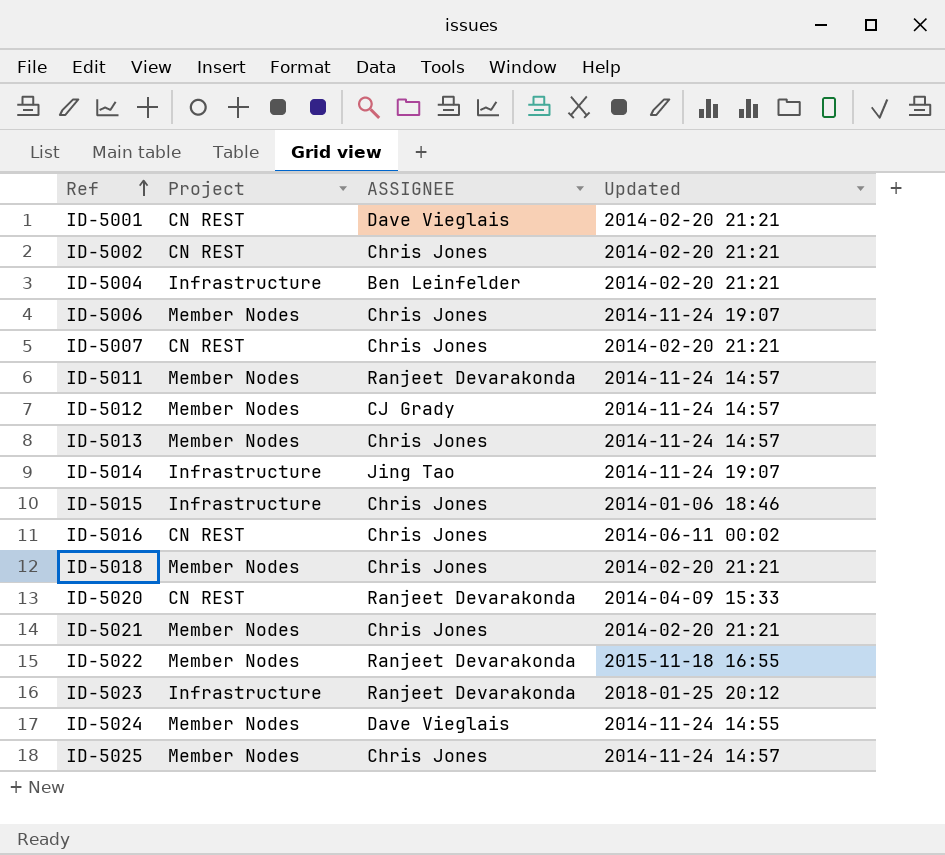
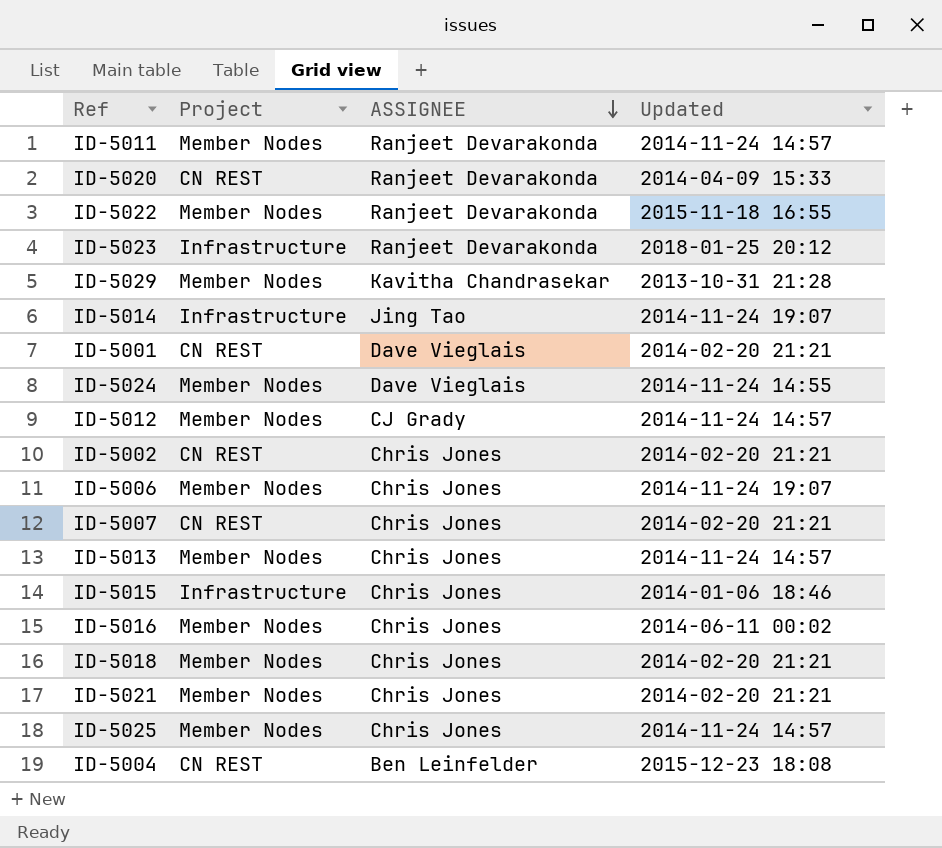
row order: Ref ascending -> ASSIGNEE descending
row ID-5029: none -> Member Nodes | Kavitha Chandrasekar | 2013-10-31 21:28
ID-5016 | Project: CN REST -> Member Nodes
ID-5004 | Project: Infrastructure -> CN REST
ID-5004 | Updated: 2014-02-20 21:21 -> 2015-12-23 18:08

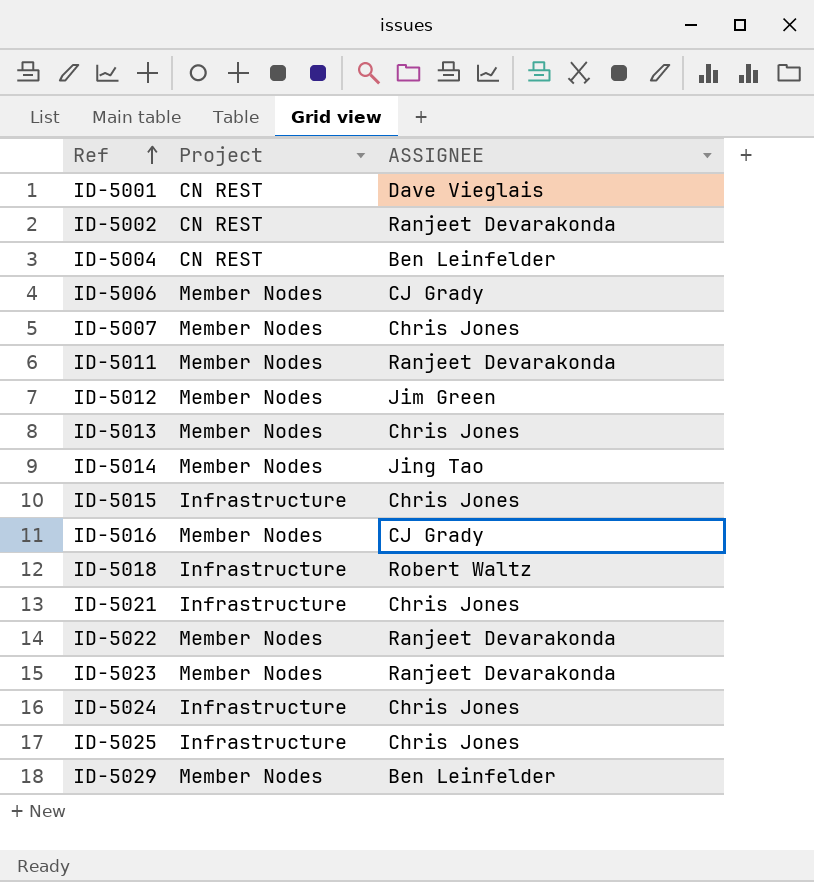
row order: ASSIGNEE descending -> Ref ascending
column Updated | position: 4 -> none
row ID-5020: CN REST | Ranjeet Devarakonda | 2014-04-09 15:33 -> none
ID-5002 | ASSIGNEE: Chris Jones -> Ranjeet Devarakonda
ID-5006 | ASSIGNEE: Chris Jones -> CJ Grady
ID-5007 | Project: CN REST -> Member Nodes
ID-5012 | ASSIGNEE: CJ Grady -> Jim Green
ID-5014 | Project: Infrastructure -> Member Nodes
ID-5016 | ASSIGNEE: Chris Jones -> CJ Grady
ID-5018 | Project: Member Nodes -> Infrastructure
ID-5018 | ASSIGNEE: Chris Jones -> Robert Waltz
ID-5021 | Project: Member Nodes -> Infrastructure
ID-5023 | Project: Infrastructure -> Member Nodes
ID-5024 | Project: Member Nodes -> Infrastructure
ID-5024 | ASSIGNEE: Dave Vieglais -> Chris Jones
ID-5025 | Project: Member Nodes -> Infrastructure
ID-5029 | ASSIGNEE: Kavitha Chandrasekar -> Ben Leinfelder

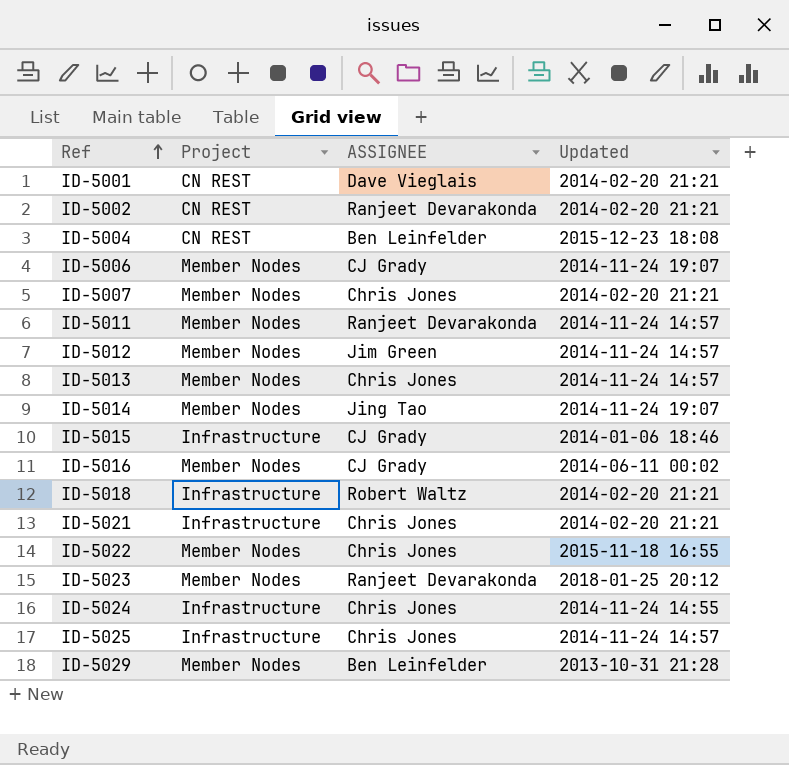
column Updated | position: none -> 4
ID-5015 | ASSIGNEE: Chris Jones -> CJ Grady
ID-5022 | ASSIGNEE: Ranjeet Devarakonda -> Chris Jones

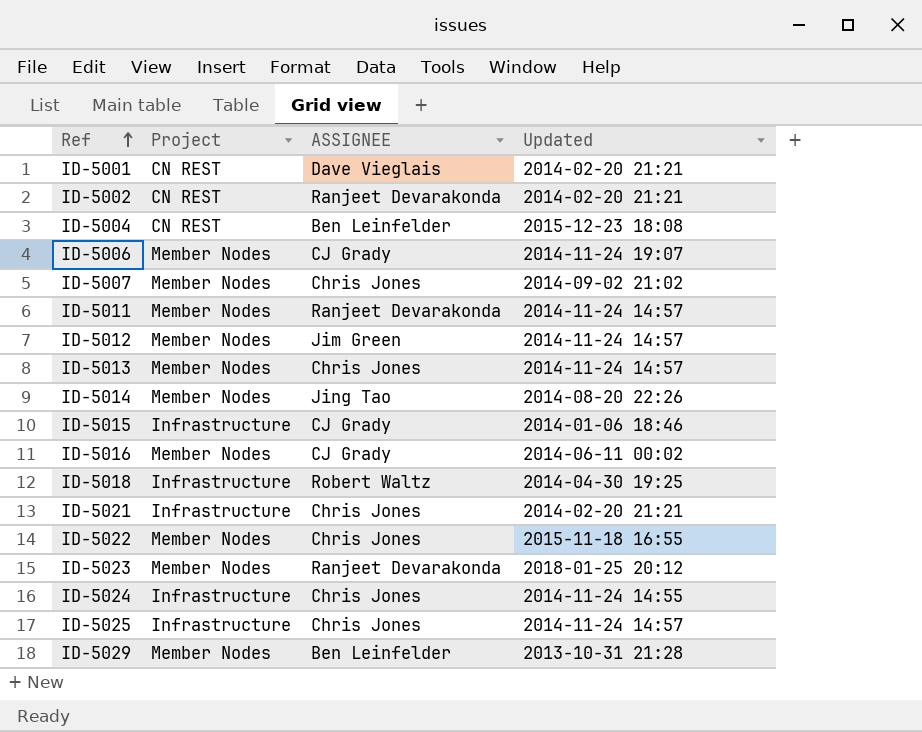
ID-5007 | Updated: 2014-02-20 21:21 -> 2014-09-02 21:02
ID-5014 | Updated: 2014-11-24 19:07 -> 2014-08-20 22:26
ID-5018 | Updated: 2014-02-20 21:21 -> 2014-04-30 19:25

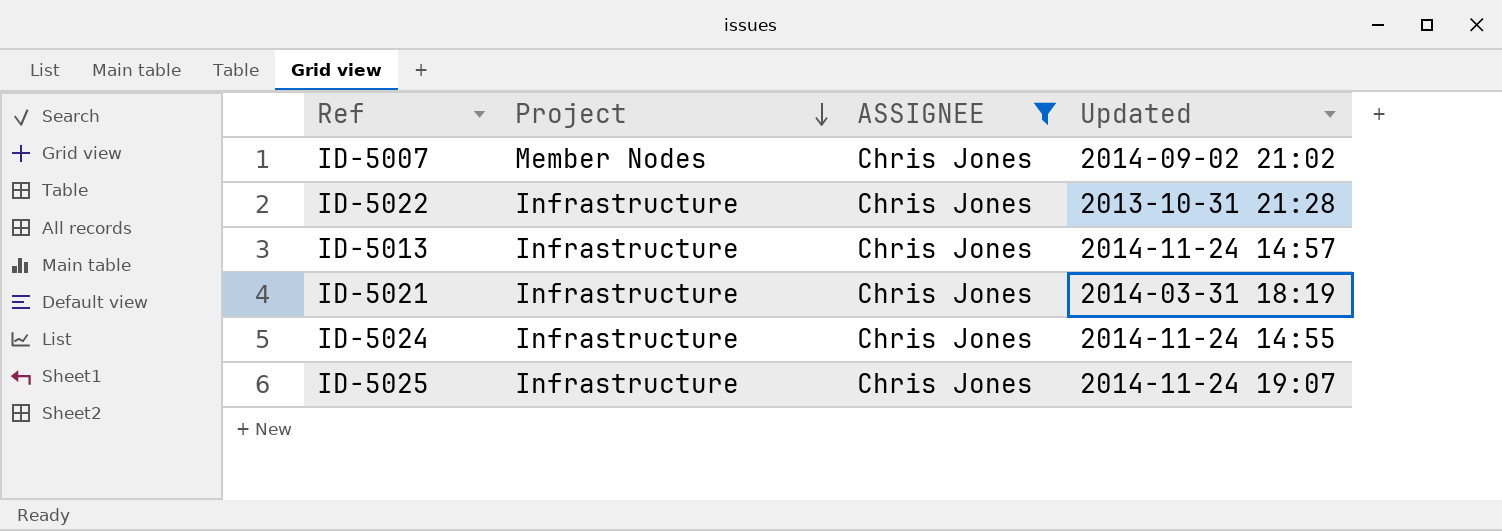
filter: none -> ASSIGNEE = Chris Jones
row order: Ref ascending -> Project descending
ID-5022 | Project: Member Nodes -> Infrastructure
ID-5022 | Updated: 2015-11-18 16:55 -> 2013-10-31 21:28
ID-5013 | Project: Member Nodes -> Infrastructure
ID-5021 | Updated: 2014-02-20 21:21 -> 2014-03-31 18:19
ID-5025 | Updated: 2014-11-24 14:57 -> 2014-11-24 19:07

